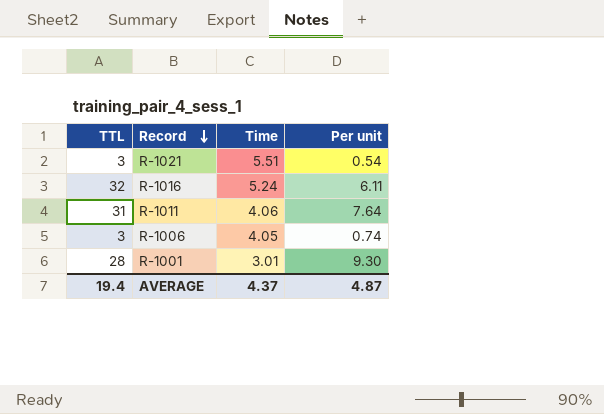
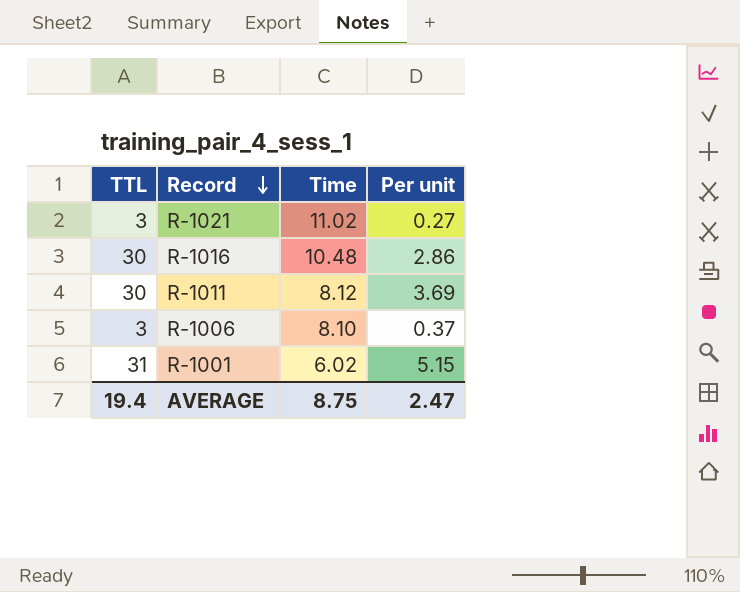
R-1021 | Time: 5.51 -> 11.02
R-1021 | Per unit: 0.54 -> 0.27
R-1016 | TTL: 32 -> 30
R-1016 | Time: 5.24 -> 10.48
R-1016 | Per unit: 6.11 -> 2.86
R-1011 | TTL: 31 -> 30
R-1011 | Time: 4.06 -> 8.12
R-1011 | Per unit: 7.64 -> 3.69
R-1006 | Time: 4.05 -> 8.10
R-1006 | Per unit: 0.74 -> 0.37
R-1001 | TTL: 28 -> 31
R-1001 | Time: 3.01 -> 6.02
R-1001 | Per unit: 9.30 -> 5.15
AVERAGE | Time: 4.37 -> 8.75
AVERAGE | Per unit: 4.87 -> 2.47

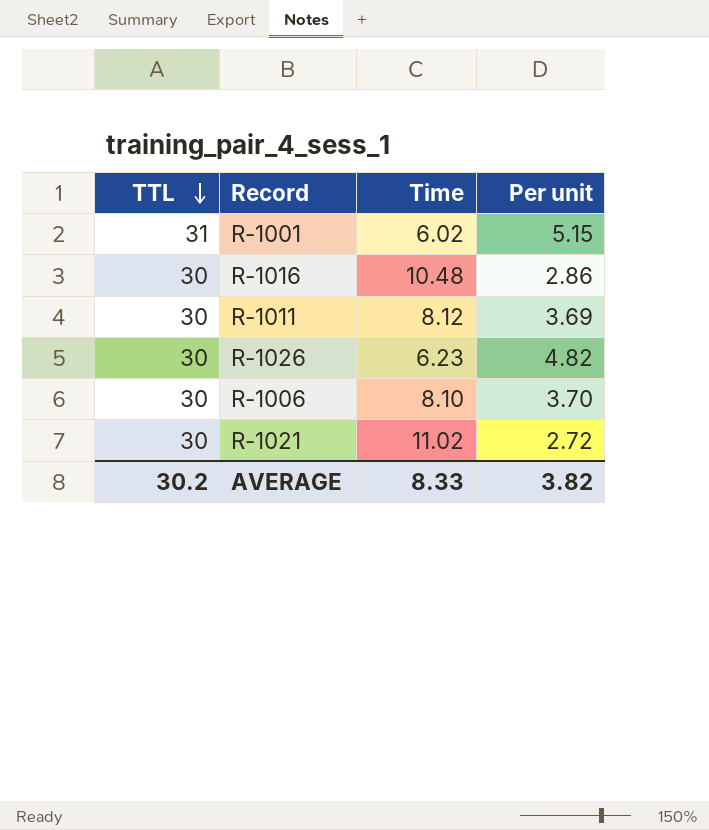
row order: Record descending -> TTL descending
row R-1026: none -> 30 | 6.23 | 4.82
R-1006 | TTL: 3 -> 30
R-1006 | Per unit: 0.37 -> 3.70
R-1021 | TTL: 3 -> 30
R-1021 | Per unit: 0.27 -> 2.72
AVERAGE | TTL: 19.4 -> 30.2
AVERAGE | Time: 8.75 -> 8.33
AVERAGE | Per unit: 2.47 -> 3.82

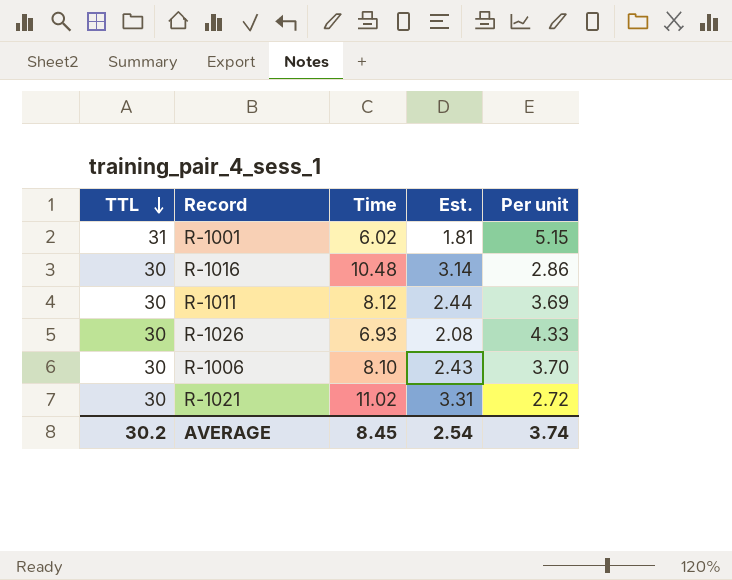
column Est. | formula: none -> [Time] * 0.3
R-1026 | Time: 6.23 -> 6.93
R-1026 | Per unit: 4.82 -> 4.33
AVERAGE | Time: 8.33 -> 8.45
AVERAGE | Per unit: 3.82 -> 3.74

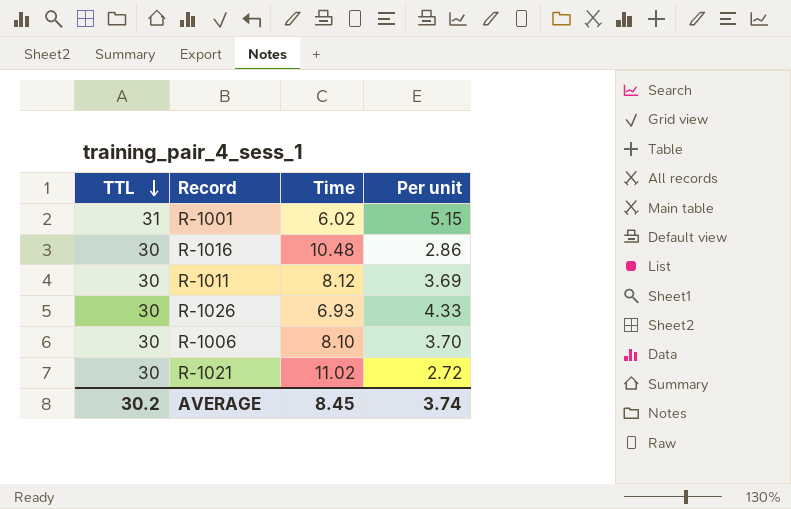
column Est. | formula: [Time] * 0.3 -> none

